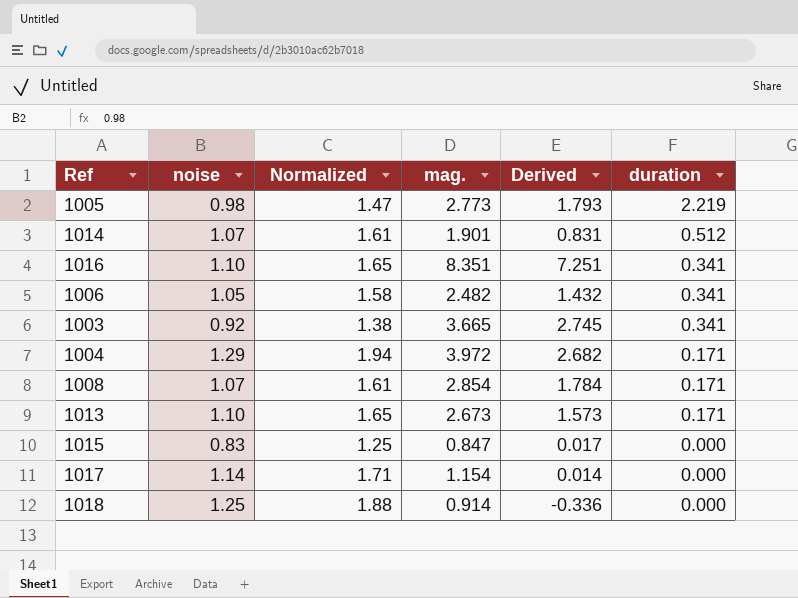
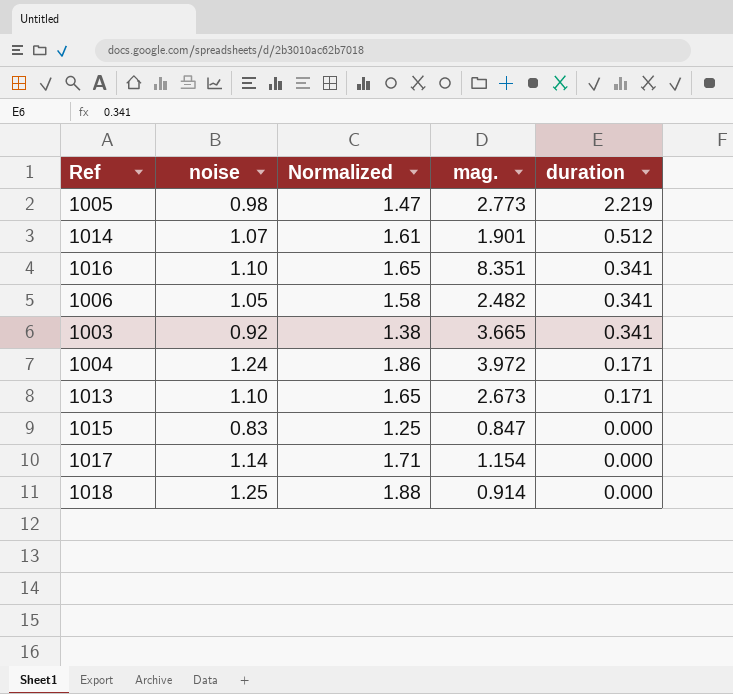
column Derived | formula: [mag.] - [noise] -> none
row 1008: 1.07 | 1.61 | 2.854 | 1.784 | 0.171 -> none
1004 | noise: 1.29 -> 1.24
1004 | Normalized: 1.94 -> 1.86

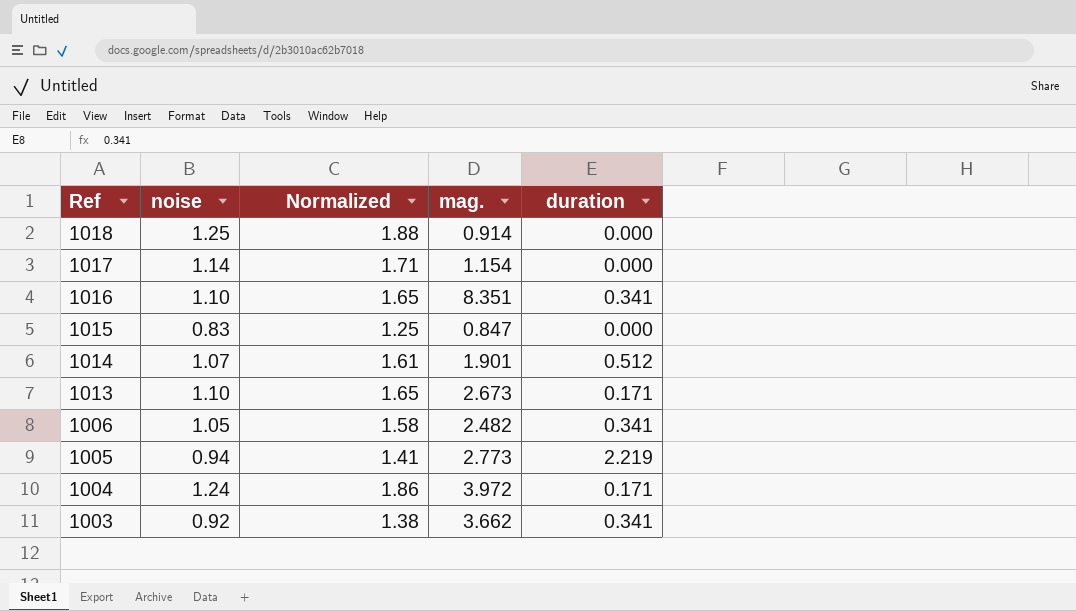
row order: duration descending -> Ref descending
1005 | noise: 0.98 -> 0.94
1005 | Normalized: 1.47 -> 1.41
1003 | mag.: 3.665 -> 3.662

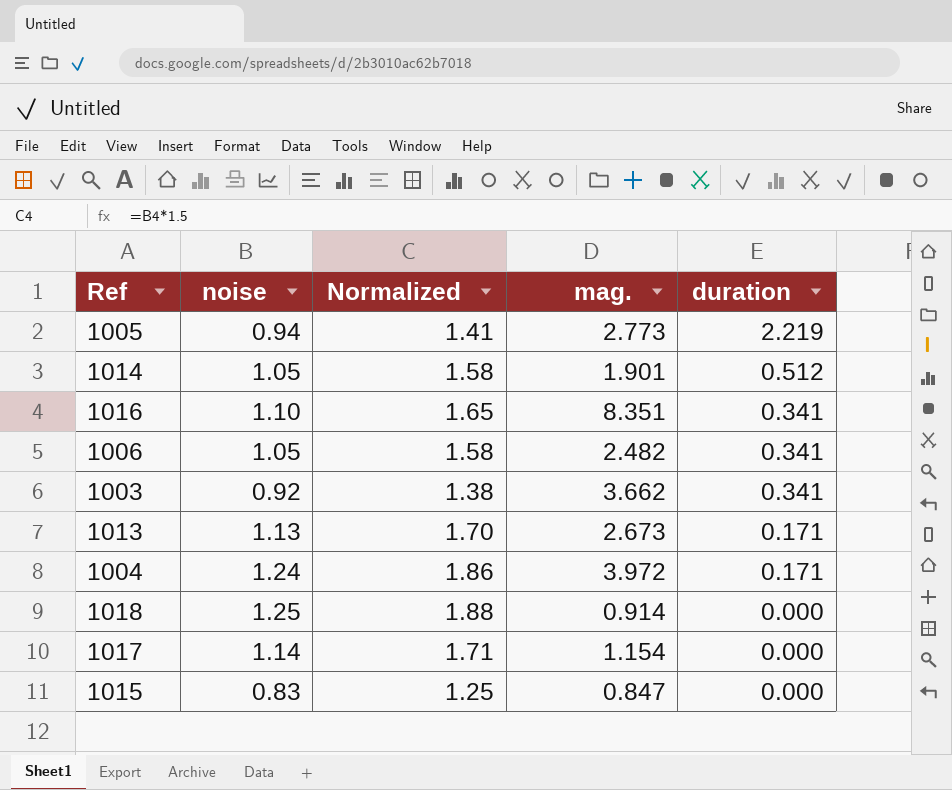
row order: Ref descending -> duration descending
1014 | noise: 1.07 -> 1.05
1014 | Normalized: 1.61 -> 1.58
1013 | noise: 1.10 -> 1.13
1013 | Normalized: 1.65 -> 1.70

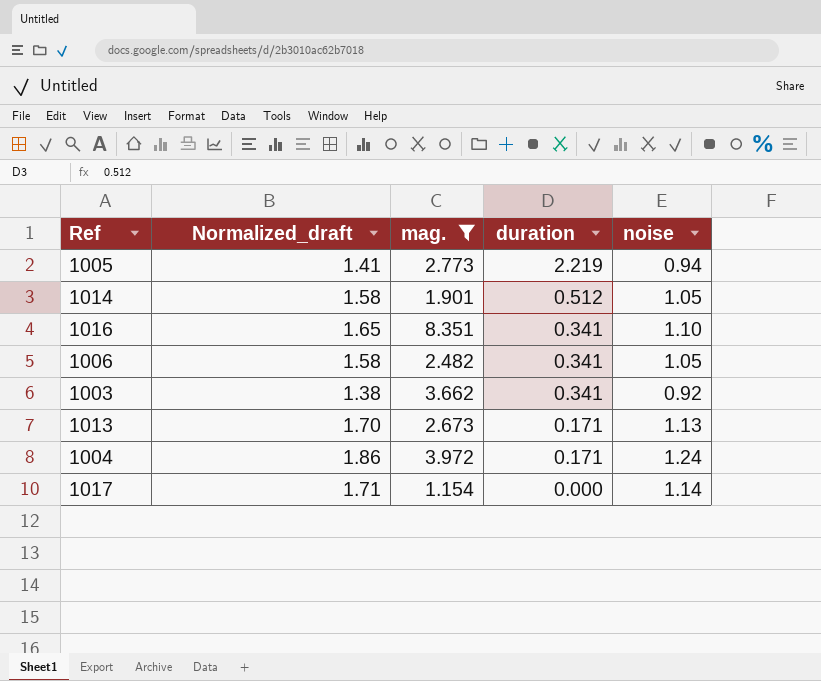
filter: none -> mag. >= 1.154
column name: Normalized -> Normalized_draft
column noise | position: 2 -> 5

